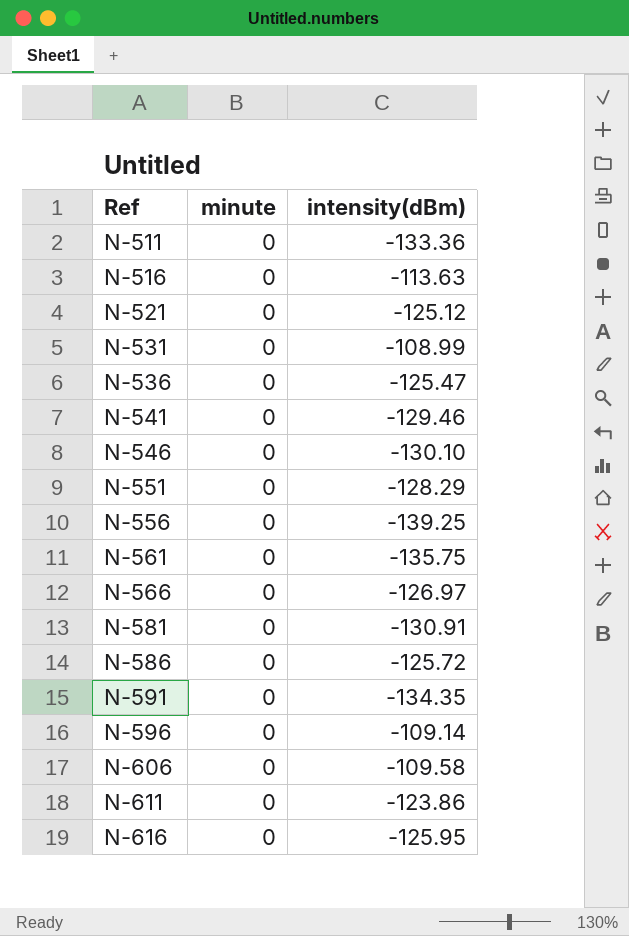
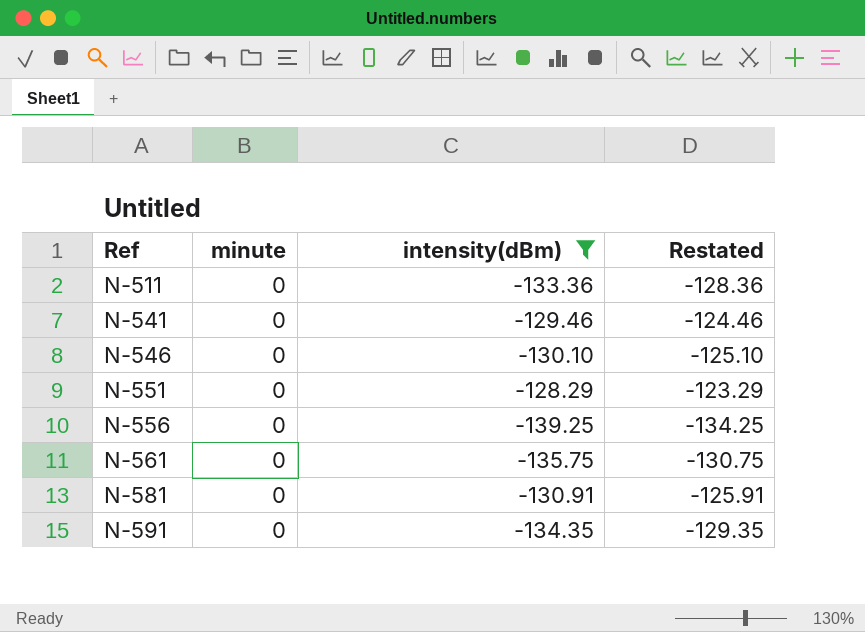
filter: none -> intensity(dBm) <= -128.29
column Restated | formula: none -> [intensity(dBm)] + 5

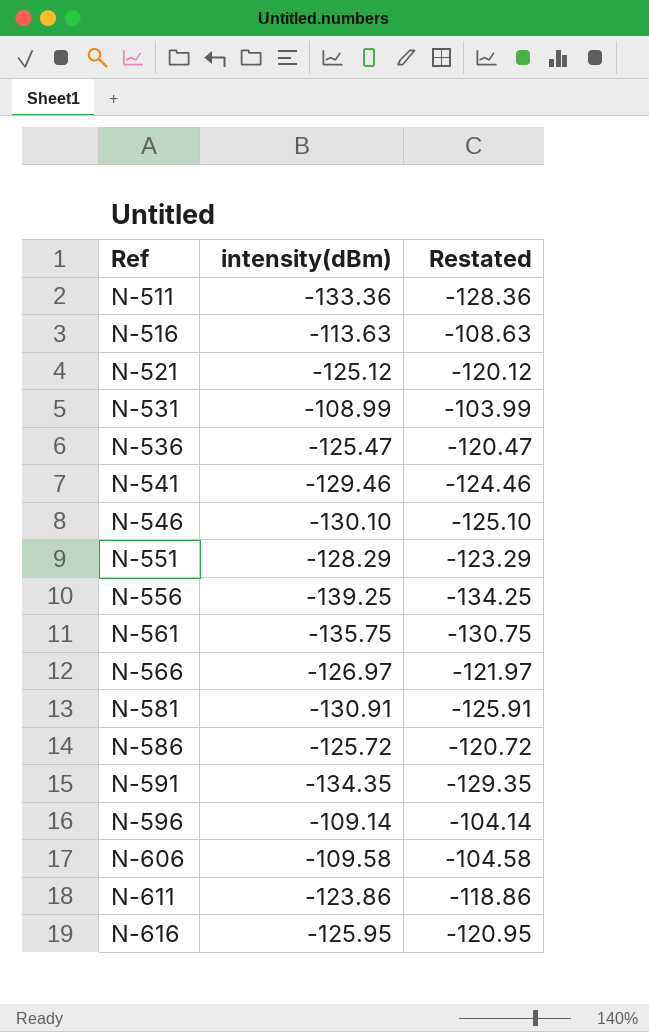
filter: intensity(dBm) <= -128.29 -> none
column minute | position: 2 -> none

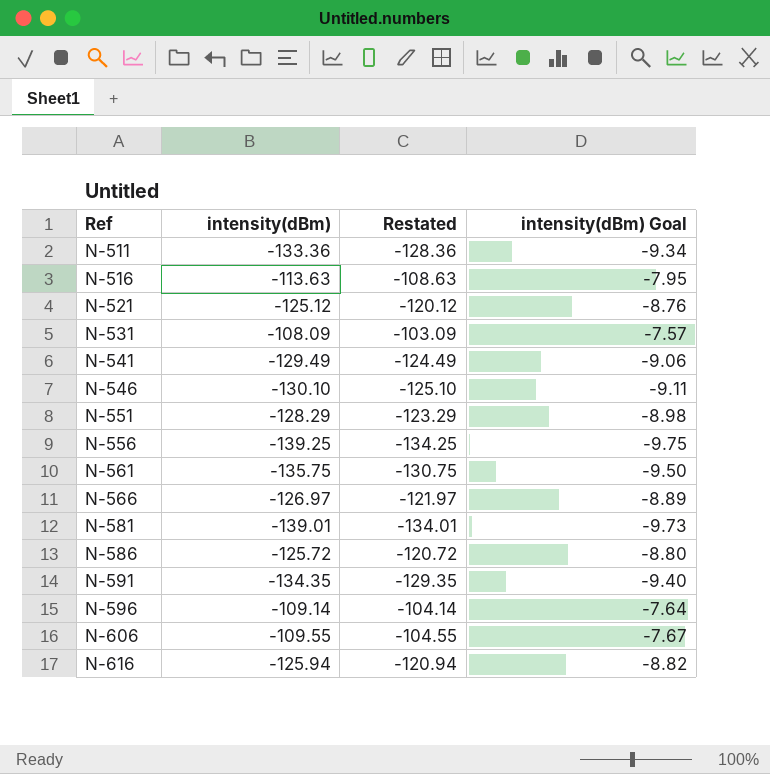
column intensity(dBm) Goal | formula: none -> [intensity(dBm)] * 0.07
row N-536: -125.47 | -120.47 -> none
row N-611: -123.86 | -118.86 -> none
N-531 | intensity(dBm): -108.99 -> -108.09
N-531 | Restated: -103.99 -> -103.09
N-541 | intensity(dBm): -129.46 -> -129.49
N-541 | Restated: -124.46 -> -124.49
N-581 | intensity(dBm): -130.91 -> -139.01
N-581 | Restated: -125.91 -> -134.01
N-606 | intensity(dBm): -109.58 -> -109.55
N-606 | Restated: -104.58 -> -104.55
N-616 | intensity(dBm): -125.95 -> -125.94
N-616 | Restated: -120.95 -> -120.94

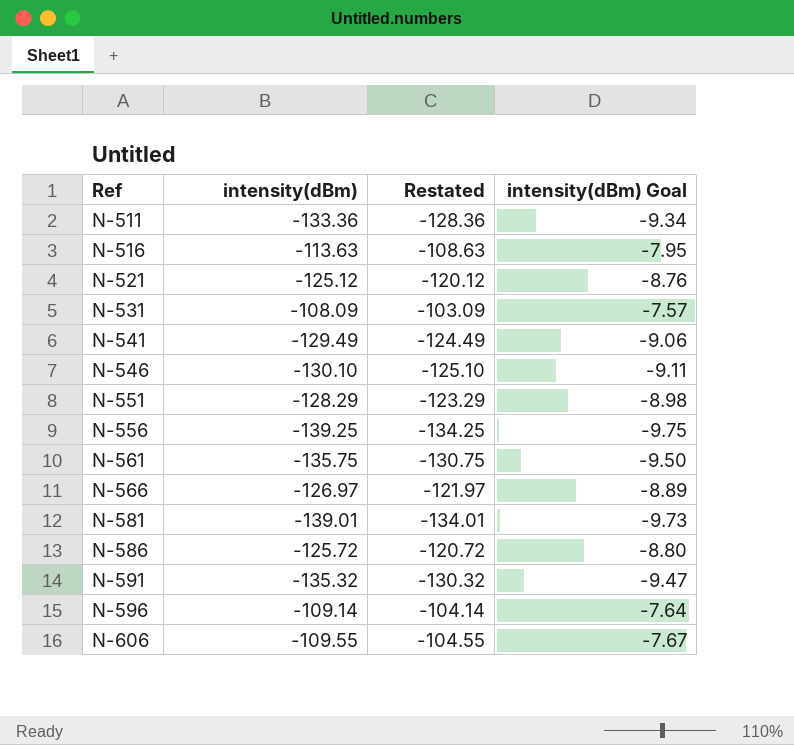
row N-616: -125.94 | -120.94 | -8.82 -> none
N-591 | intensity(dBm): -134.35 -> -135.32
N-591 | Restated: -129.35 -> -130.32
N-591 | intensity(dBm) Goal: -9.40 -> -9.47

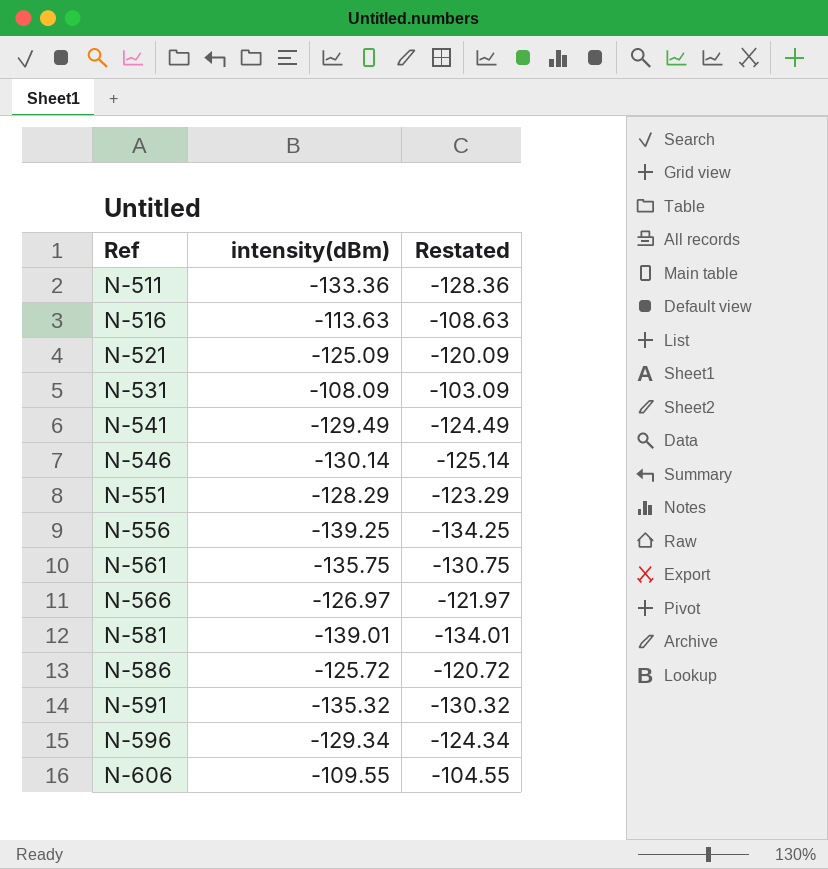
column intensity(dBm) Goal | formula: [intensity(dBm)] * 0.07 -> none
N-521 | intensity(dBm): -125.12 -> -125.09
N-521 | Restated: -120.12 -> -120.09
N-546 | intensity(dBm): -130.10 -> -130.14
N-546 | Restated: -125.10 -> -125.14
N-596 | intensity(dBm): -109.14 -> -129.34
N-596 | Restated: -104.14 -> -124.34

